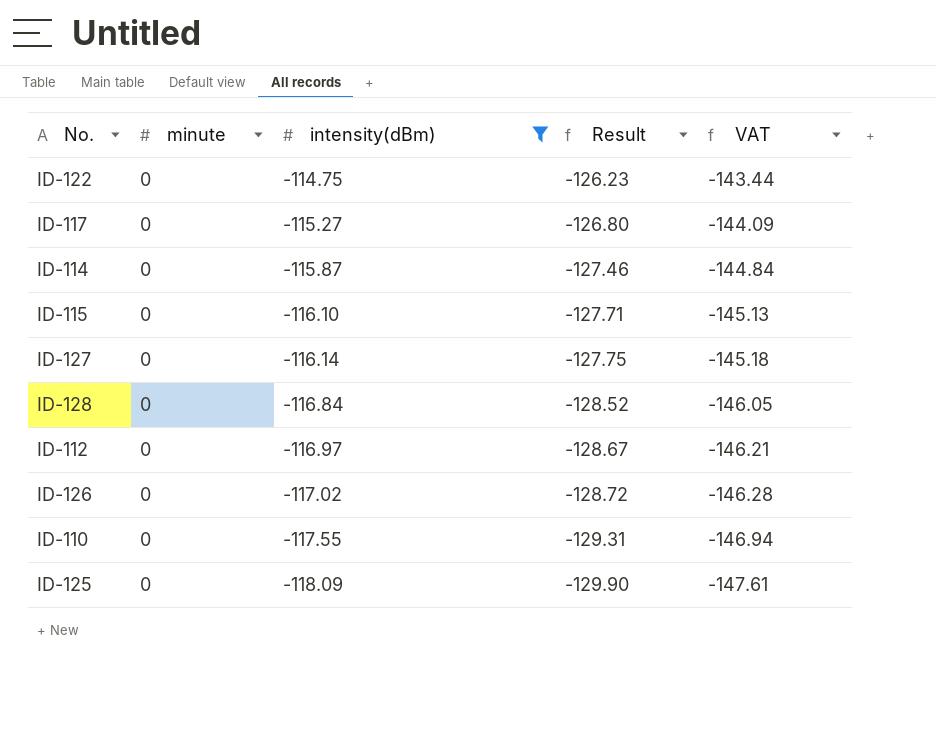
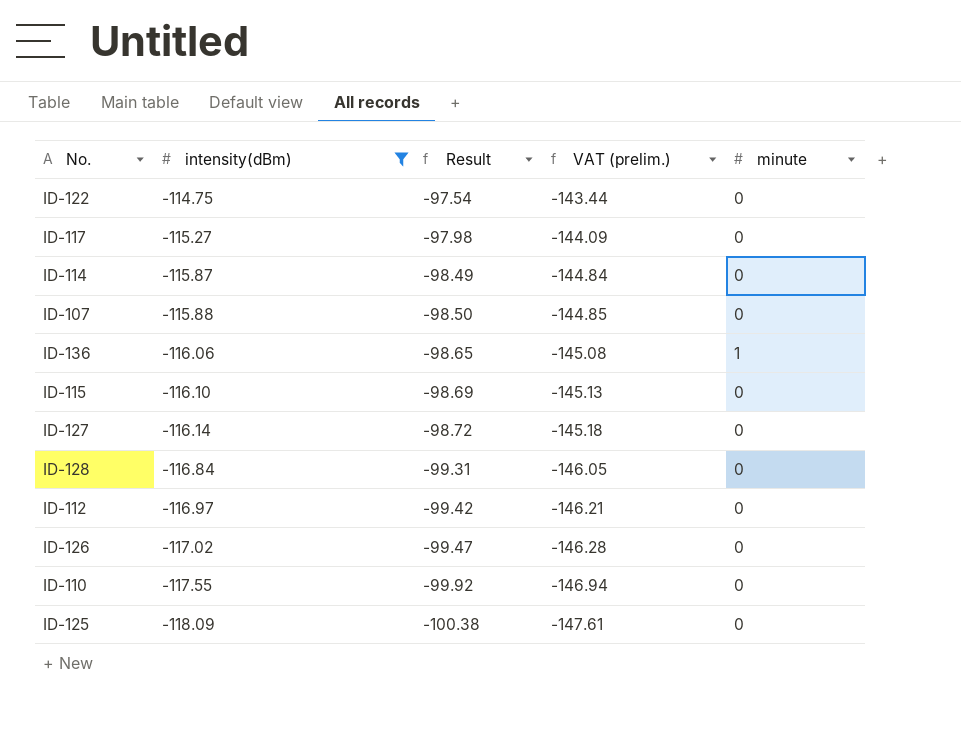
column Result | formula: [intensity(dBm)] * 1.1 -> [intensity(dBm)] * 0.85
column name: VAT -> VAT (prelim.)
column minute | position: 2 -> 5
row ID-107: none -> -115.88 | -98.50 | -144.85 | 0
row ID-136: none -> -116.06 | -98.65 | -145.08 | 1

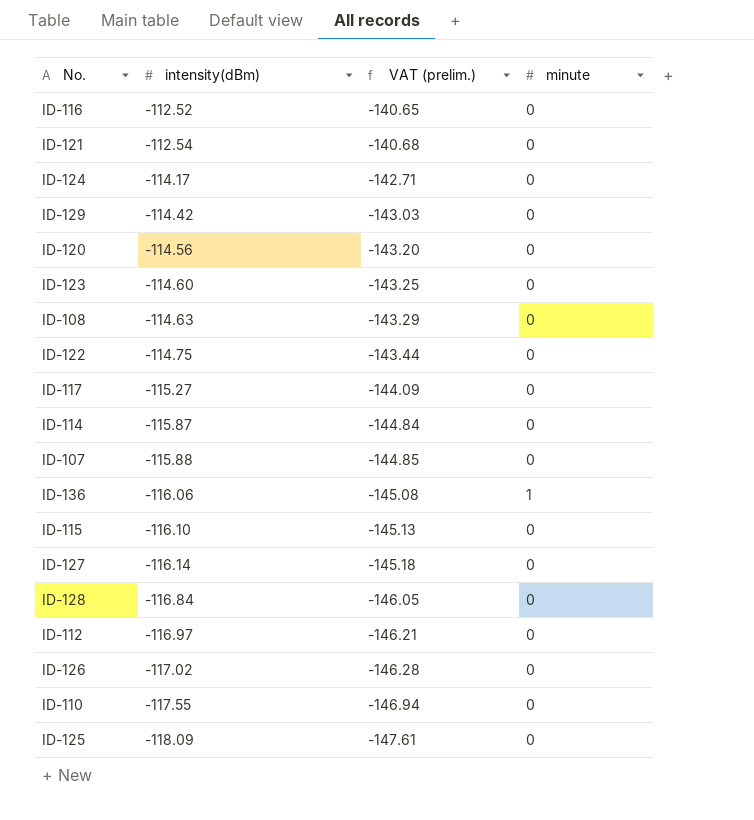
filter: intensity(dBm) <= -114.75 -> none
column Result | formula: [intensity(dBm)] * 0.85 -> none

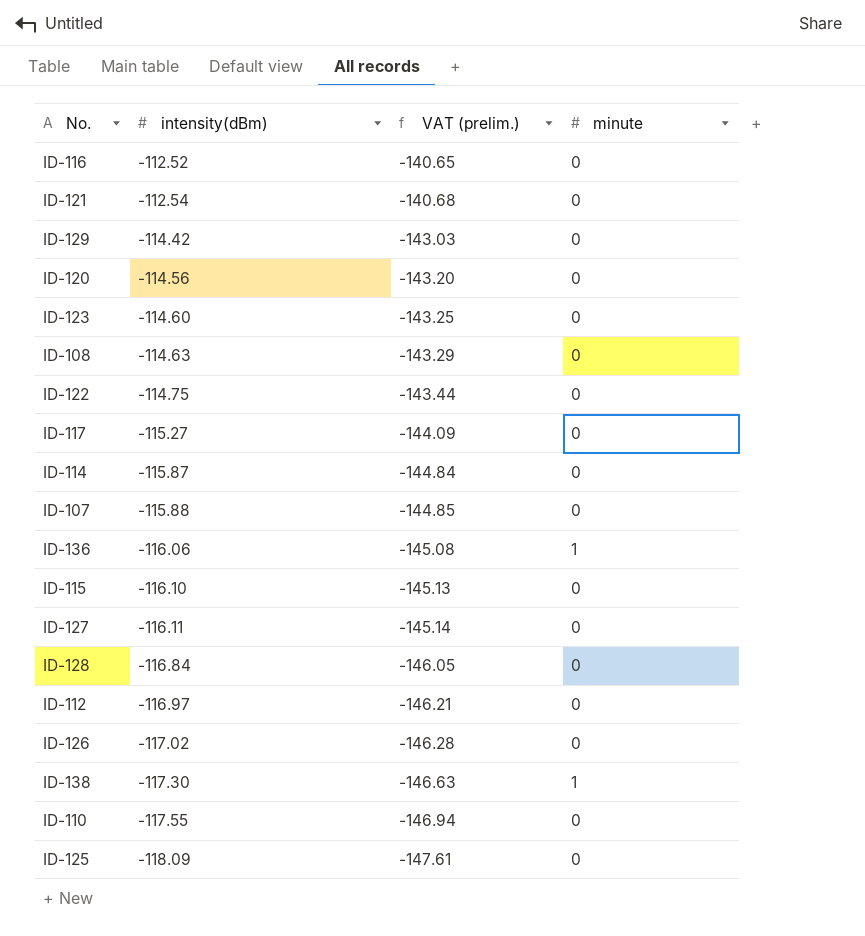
row ID-124: -114.17 | -142.71 | 0 -> none
ID-127 | intensity(dBm): -116.14 -> -116.11
ID-127 | VAT (prelim.): -145.18 -> -145.14
row ID-138: none -> -117.30 | -146.63 | 1

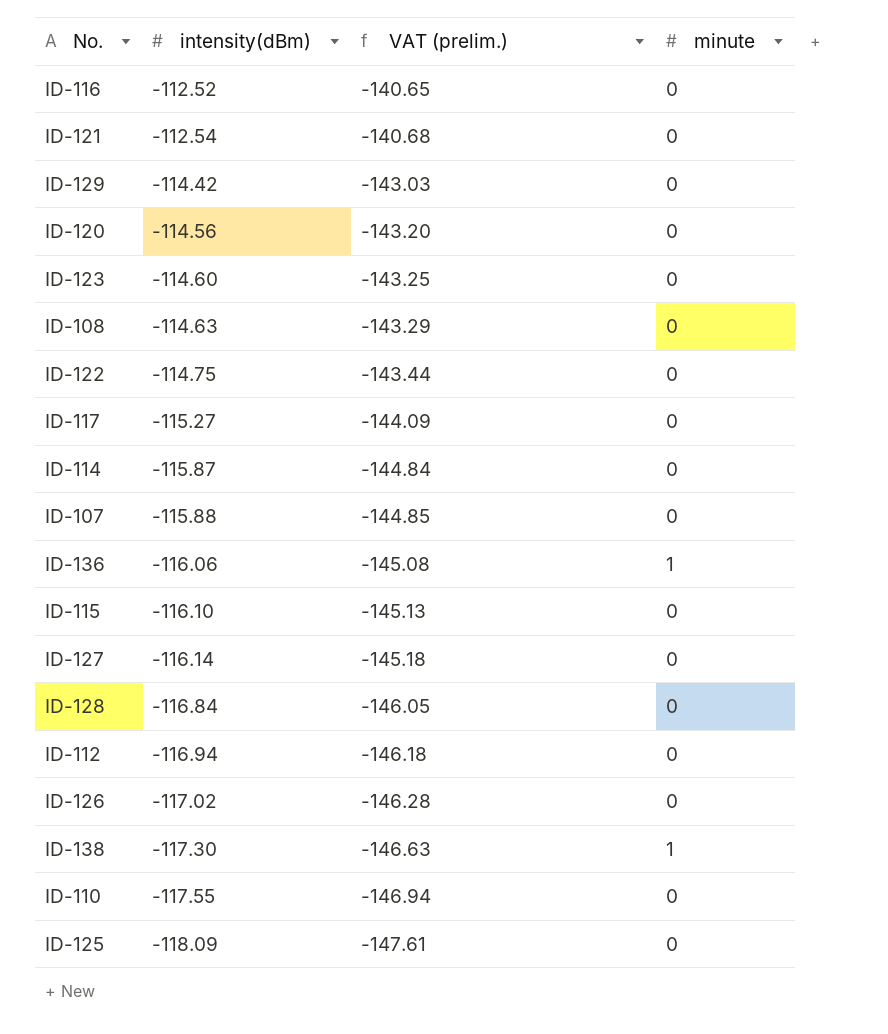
ID-127 | intensity(dBm): -116.11 -> -116.14
ID-127 | VAT (prelim.): -145.14 -> -145.18
ID-112 | intensity(dBm): -116.97 -> -116.94
ID-112 | VAT (prelim.): -146.21 -> -146.18

